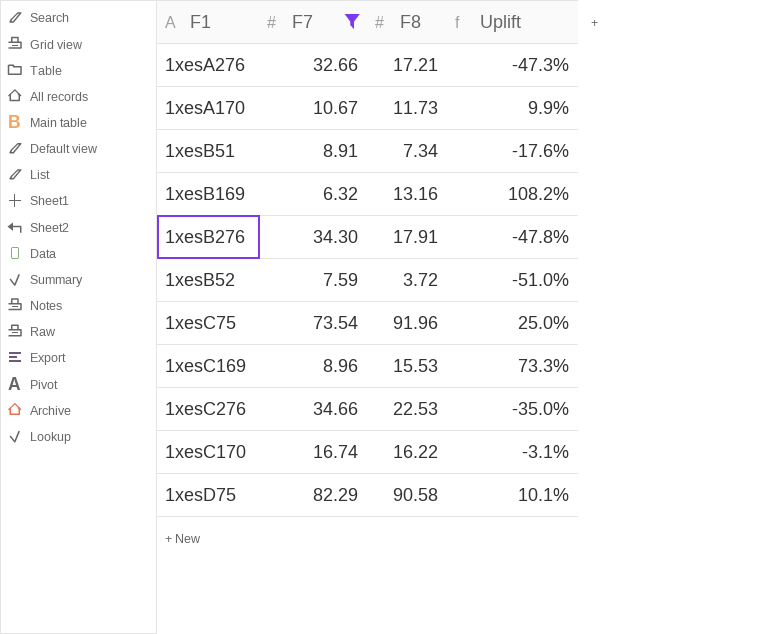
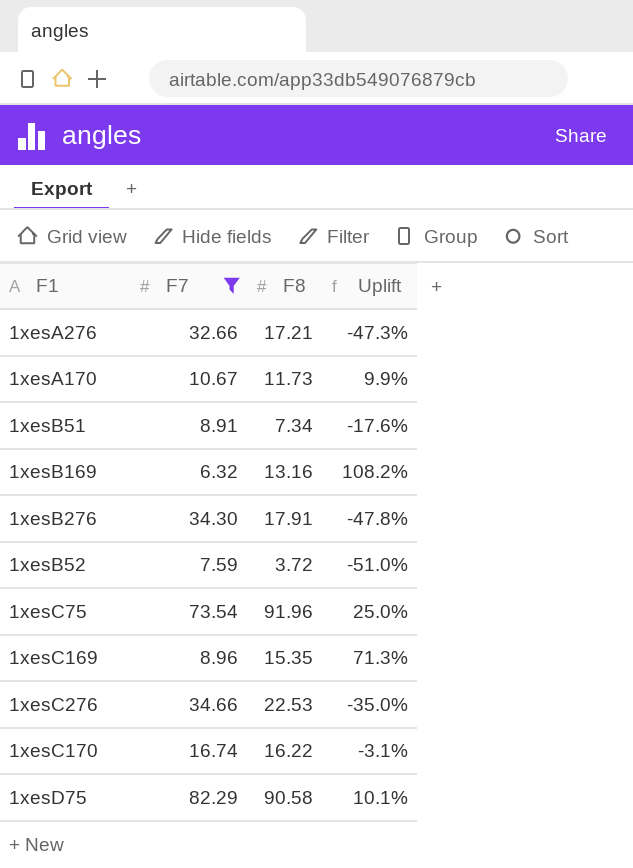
1xesC169 | F8: 15.53 -> 15.35
1xesC169 | Uplift: 73.3% -> 71.3%

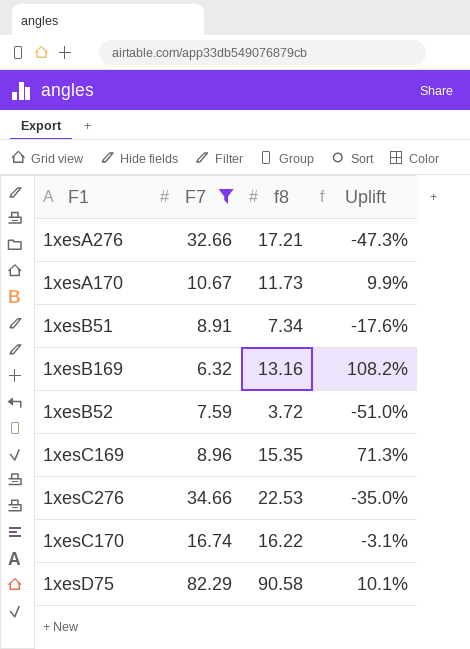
column name: F8 -> f8
row 1xesB276: 34.30 | 17.91 | -47.8% -> none
row 1xesC75: 73.54 | 91.96 | 25.0% -> none

